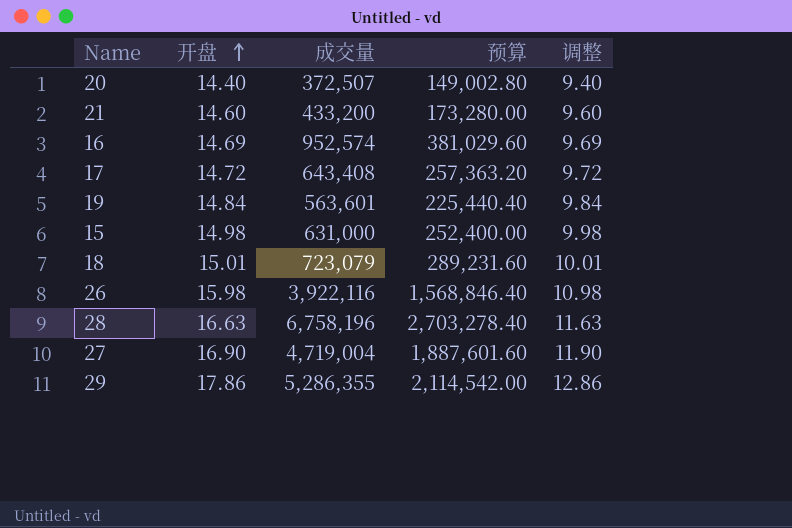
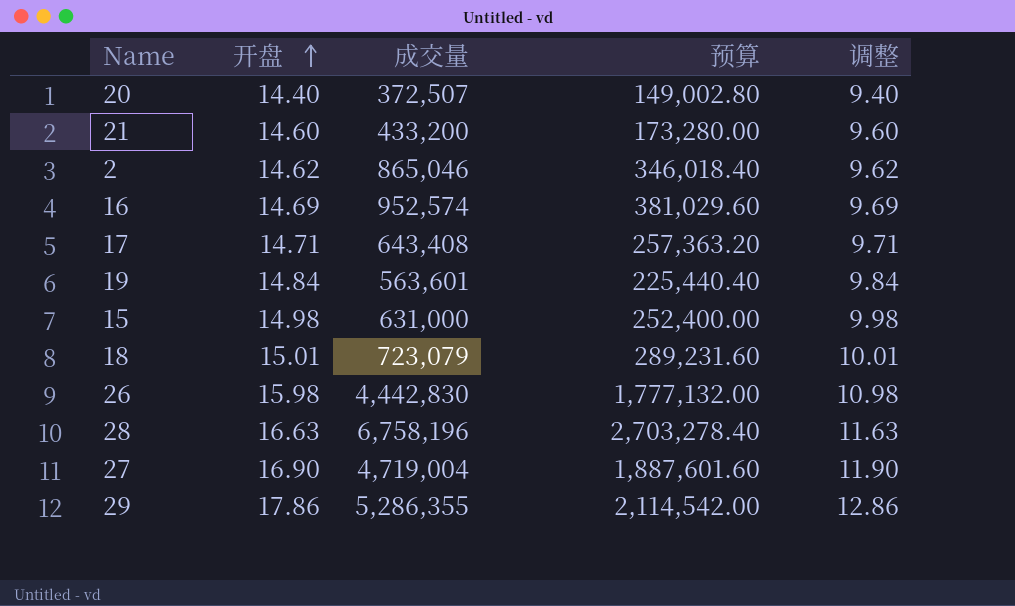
row 2: none -> 14.62 | 865,046 | 346,018.40 | 9.62
17 | 开盘: 14.72 -> 14.71
17 | 调整: 9.72 -> 9.71
26 | 成交量: 3,922,116 -> 4,442,830
26 | 预算: 1,568,846.40 -> 1,777,132.00

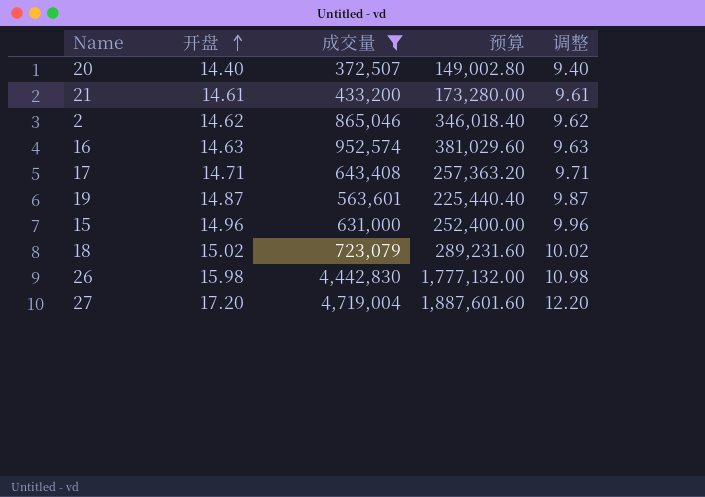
filter: none -> 成交量 <= 4,719,004
21 | 开盘: 14.60 -> 14.61
21 | 调整: 9.60 -> 9.61
16 | 开盘: 14.69 -> 14.63
16 | 调整: 9.69 -> 9.63
19 | 开盘: 14.84 -> 14.87
19 | 调整: 9.84 -> 9.87
15 | 开盘: 14.98 -> 14.96
15 | 调整: 9.98 -> 9.96
18 | 开盘: 15.01 -> 15.02
18 | 调整: 10.01 -> 10.02
27 | 开盘: 16.90 -> 17.20
27 | 调整: 11.90 -> 12.20

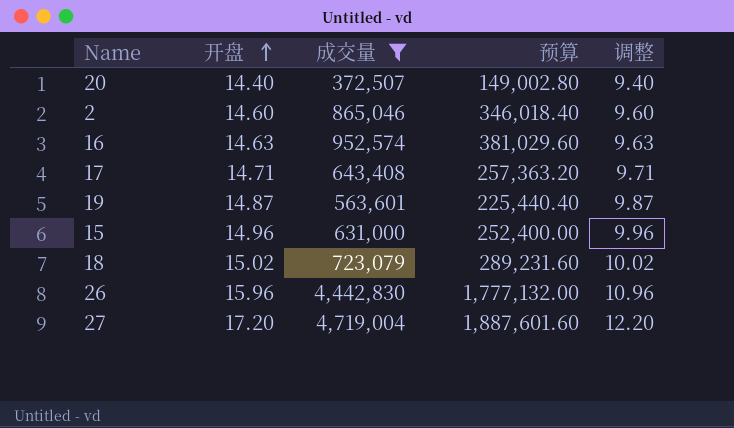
row 21: 14.61 | 433,200 | 173,280.00 | 9.61 -> none
2 | 开盘: 14.62 -> 14.60
2 | 调整: 9.62 -> 9.60
26 | 开盘: 15.98 -> 15.96
26 | 调整: 10.98 -> 10.96

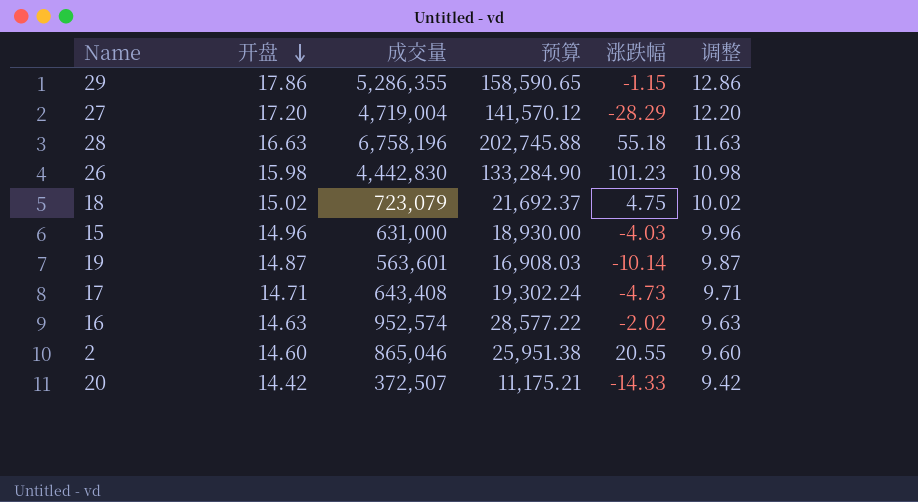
filter: 成交量 <= 4,719,004 -> none
row order: 开盘 ascending -> 开盘 descending
column 预算 | formula: [成交量] * 0.4 -> [成交量] * 0.03
column 涨跌幅 | position: none -> 5
26 | 开盘: 15.96 -> 15.98
26 | 调整: 10.96 -> 10.98
20 | 开盘: 14.40 -> 14.42
20 | 调整: 9.40 -> 9.42

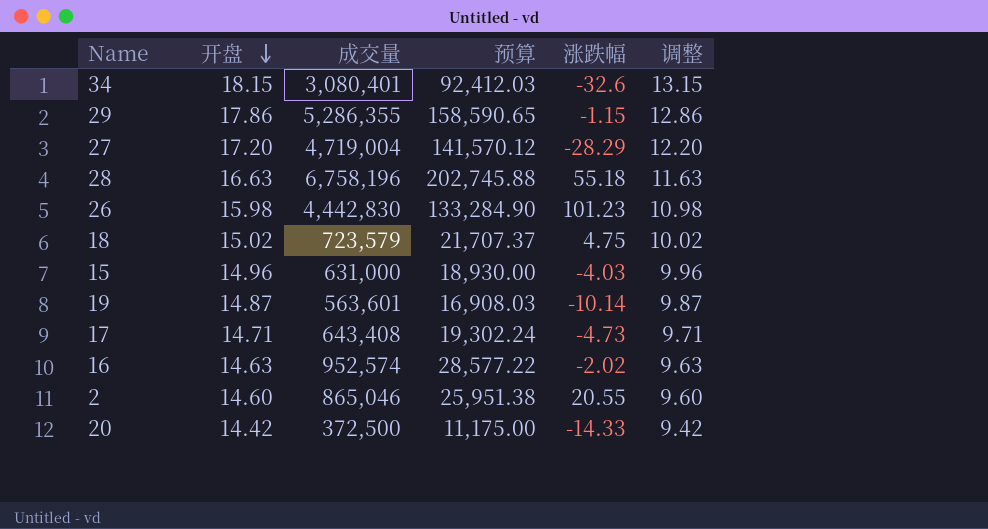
row 34: none -> 18.15 | 3,080,401 | 92,412.03 | -32.6 | 13.15
18 | 成交量: 723,079 -> 723,579
18 | 预算: 21,692.37 -> 21,707.37
20 | 成交量: 372,507 -> 372,500
20 | 预算: 11,175.21 -> 11,175.00

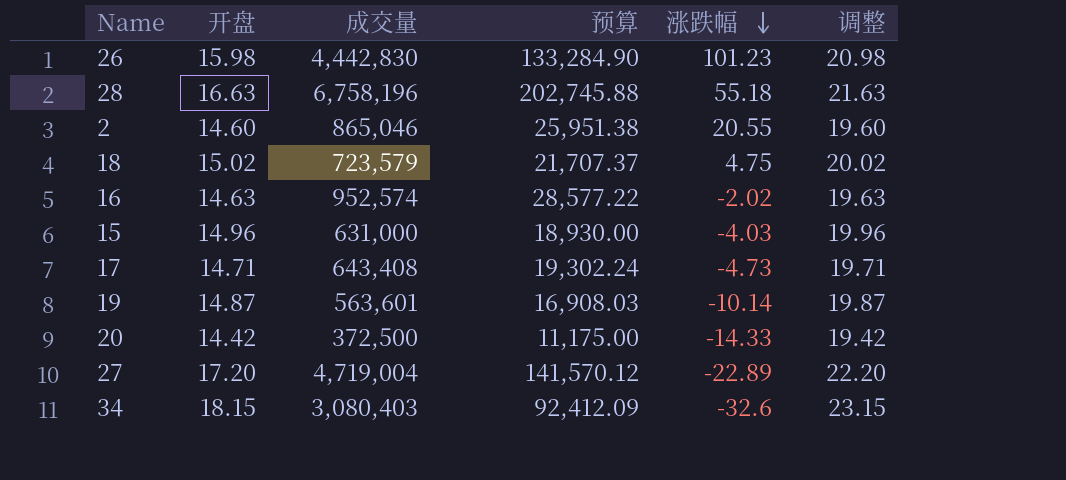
row order: 开盘 descending -> 涨跌幅 descending
column 调整 | formula: [开盘] - 5 -> [开盘] + 5
row 29: 17.86 | 5,286,355 | 158,590.65 | -1.15 | 12.86 -> none
27 | 涨跌幅: -28.29 -> -22.89
34 | 成交量: 3,080,401 -> 3,080,403
34 | 预算: 92,412.03 -> 92,412.09

